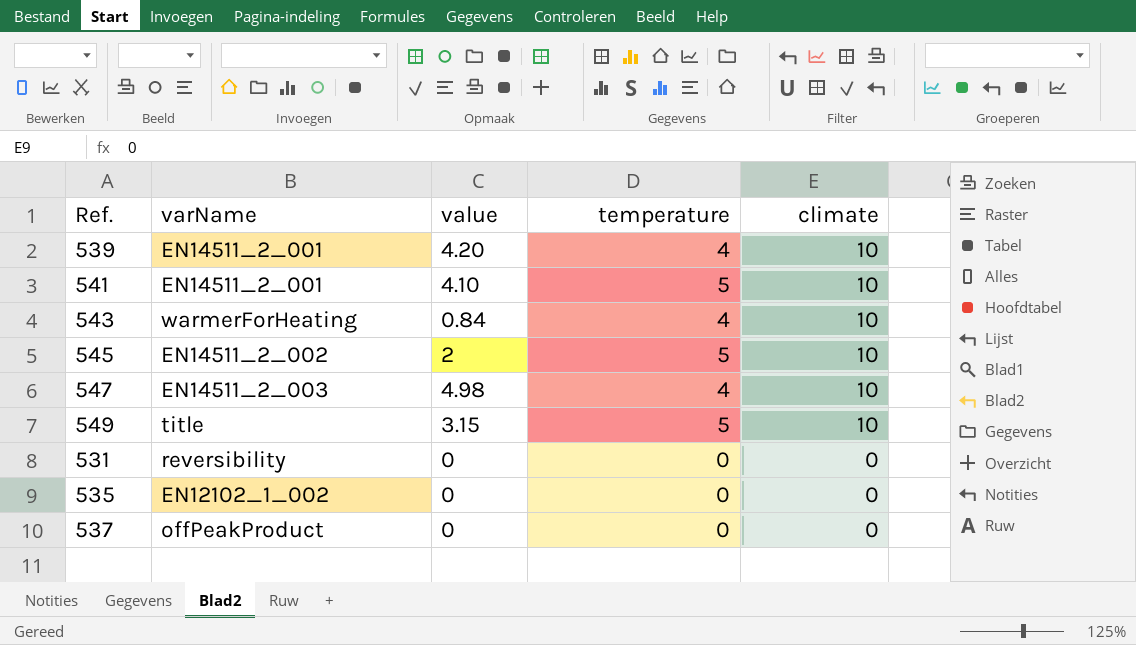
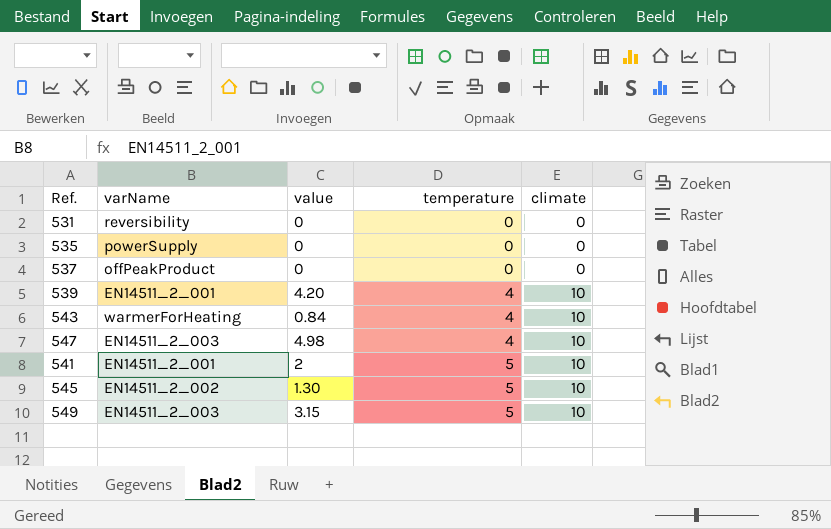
row order: climate descending -> temperature ascending
535 | varName: EN12102_1_002 -> powerSupply
541 | value: 4.10 -> 2
545 | value: 2 -> 1.30
549 | varName: title -> EN14511_2_003

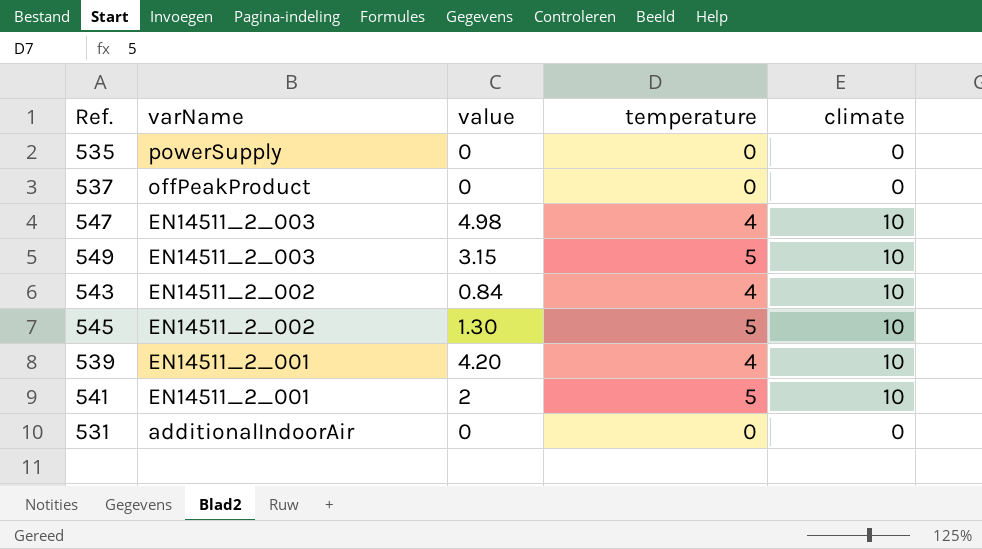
row order: temperature ascending -> varName descending
543 | varName: warmerForHeating -> EN14511_2_002
531 | varName: reversibility -> additionalIndoorAir

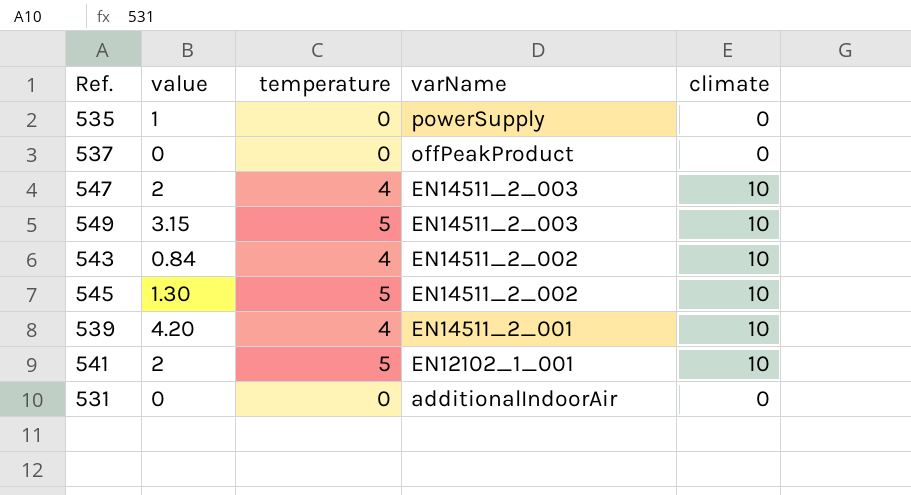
column varName | position: 2 -> 4
535 | value: 0 -> 1
547 | value: 4.98 -> 2
541 | varName: EN14511_2_001 -> EN12102_1_001

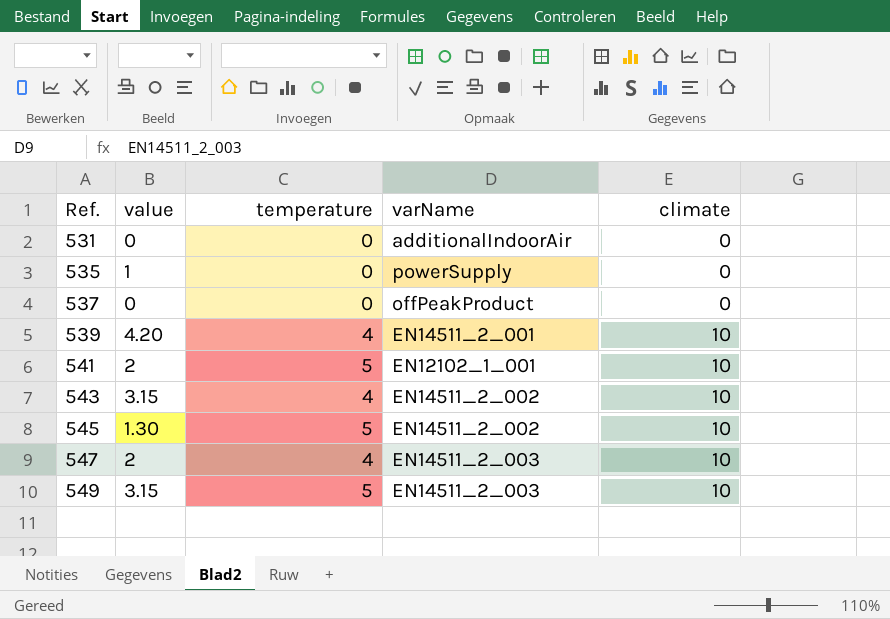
row order: varName descending -> Ref. ascending
543 | value: 0.84 -> 3.15

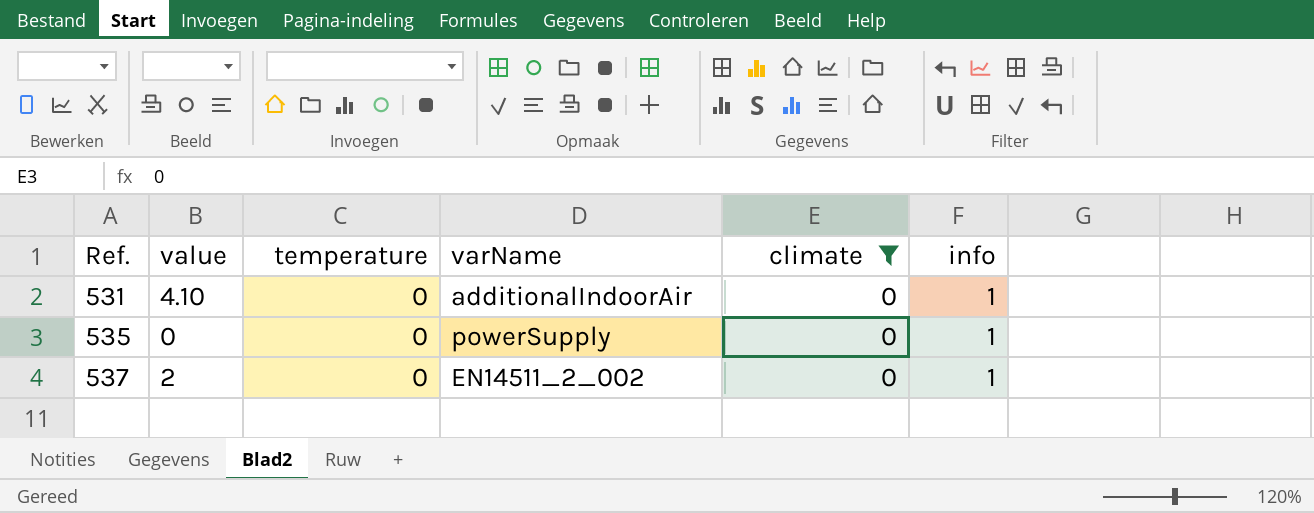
filter: none -> climate = 0
column info | position: none -> 6
531 | value: 0 -> 4.10
535 | value: 1 -> 0
537 | value: 0 -> 2
537 | varName: offPeakProduct -> EN14511_2_002

